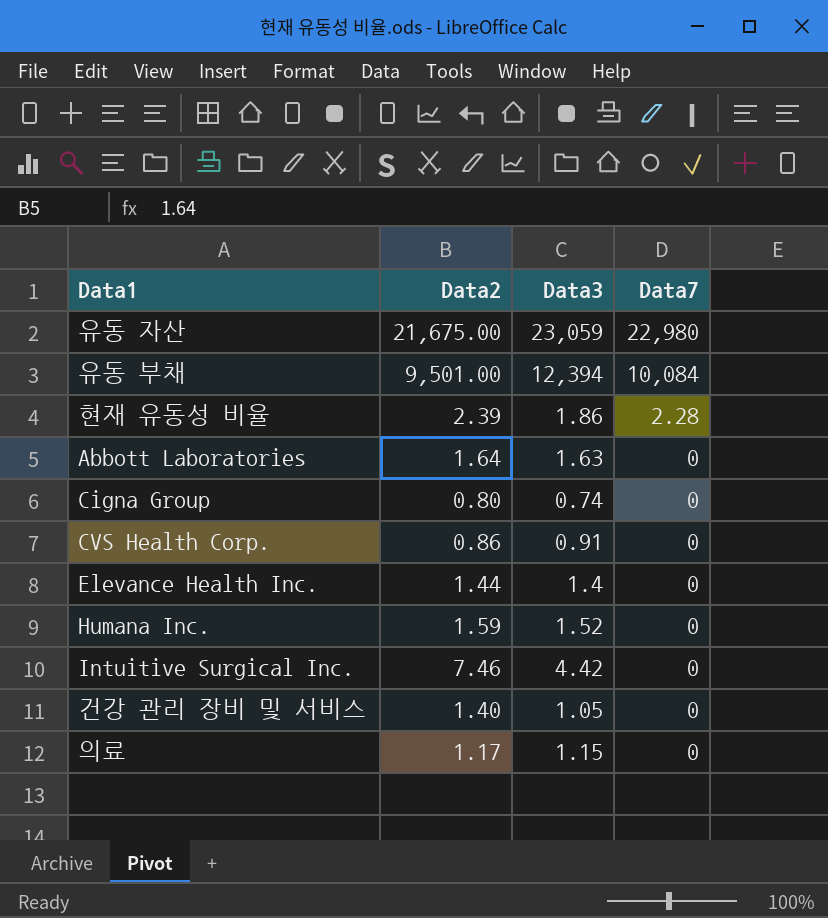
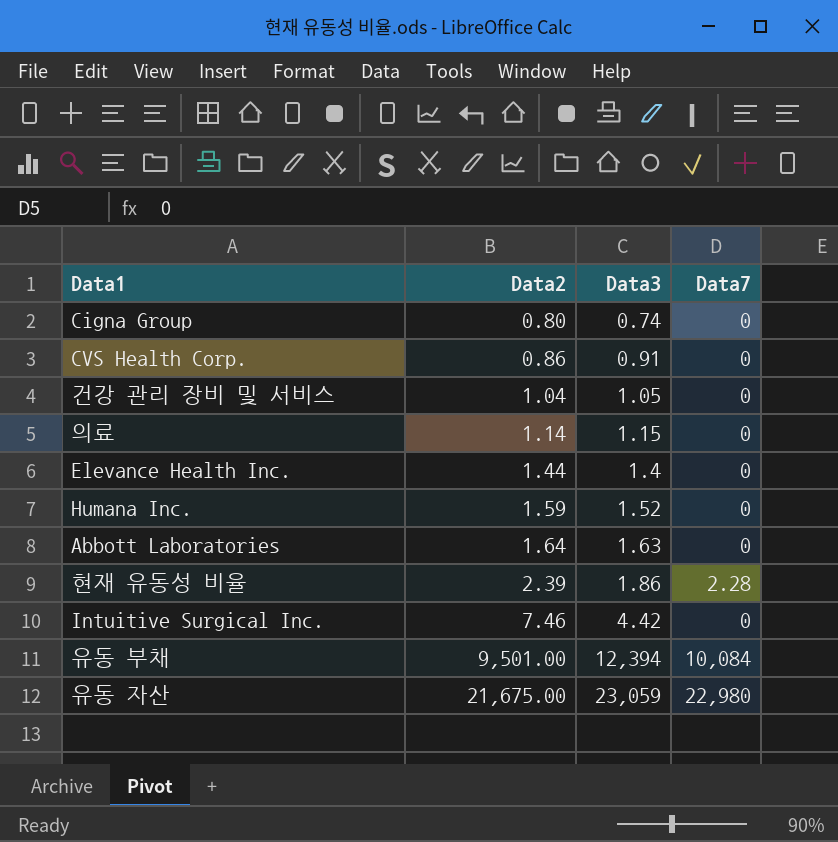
row order: Data7 descending -> Data2 ascending
건강 관리 장비 및 서비스 | Data2: 1.40 -> 1.04
의료 | Data2: 1.17 -> 1.14

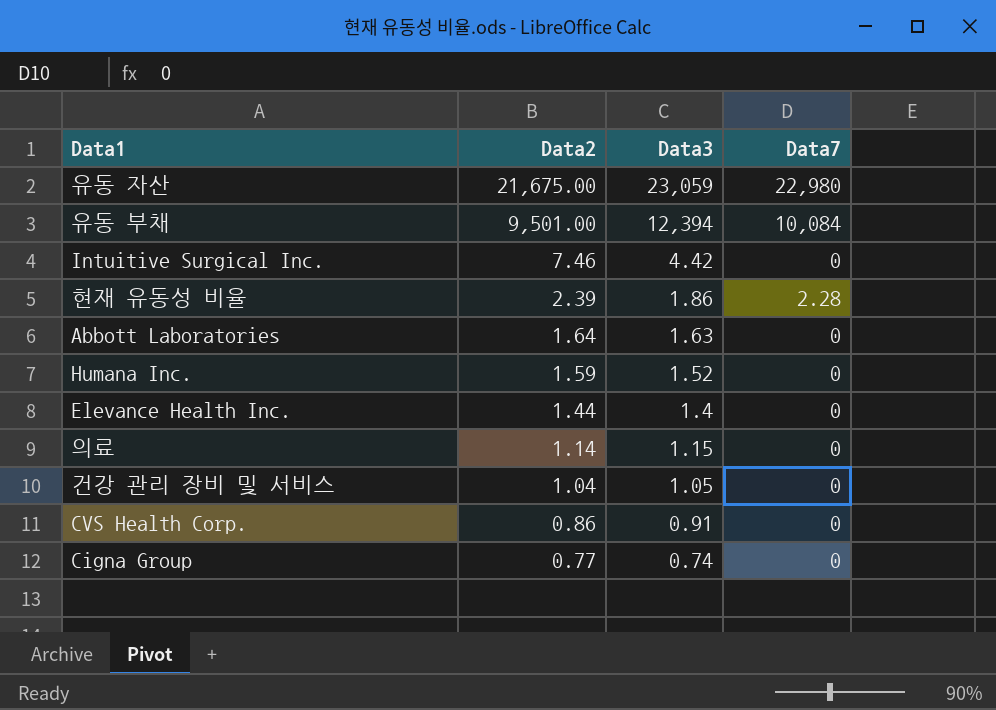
row order: Data2 ascending -> Data2 descending
Cigna Group | Data2: 0.80 -> 0.77

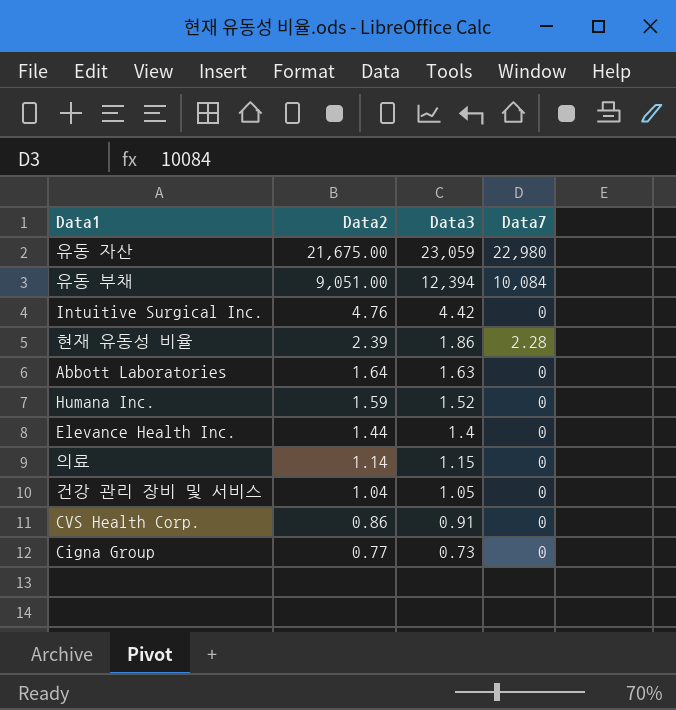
유동 부채 | Data2: 9,501.00 -> 9,051.00
Intuitive Surgical Inc. | Data2: 7.46 -> 4.76
Cigna Group | Data3: 0.74 -> 0.73

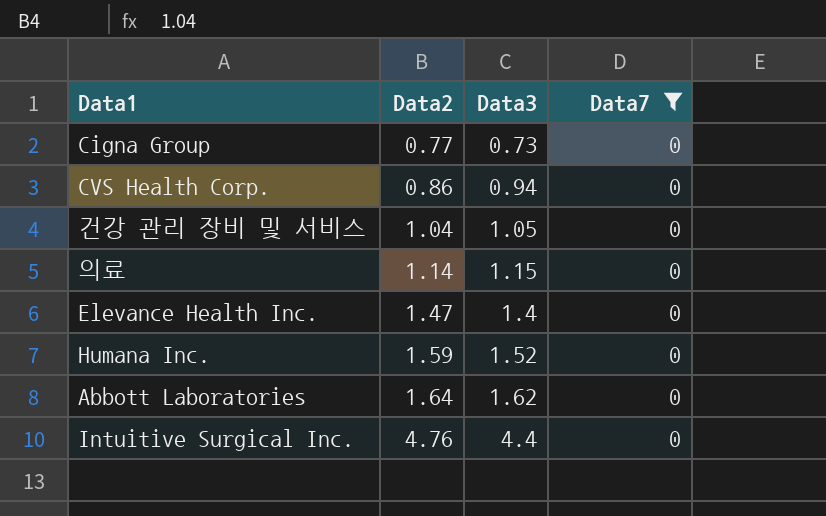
filter: none -> Data7 = 0
row order: Data2 descending -> Data2 ascending
CVS Health Corp. | Data3: 0.91 -> 0.94
Elevance Health Inc. | Data2: 1.44 -> 1.47
Abbott Laboratories | Data3: 1.63 -> 1.62
Intuitive Surgical Inc. | Data3: 4.42 -> 4.4

